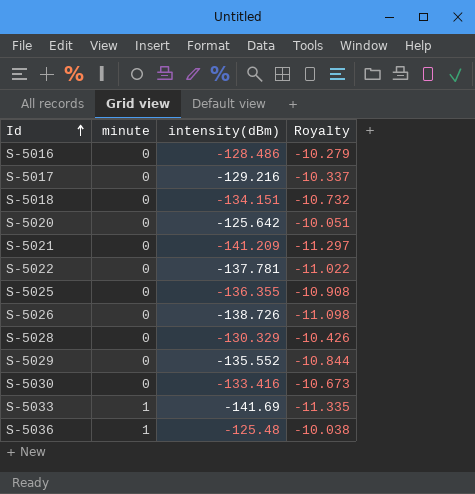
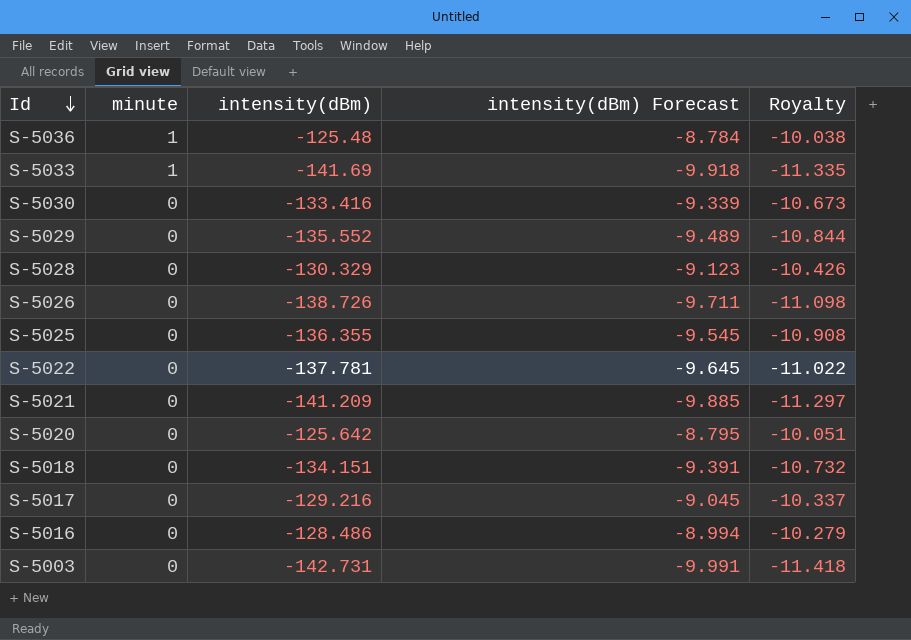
row order: Id ascending -> Id descending
column intensity(dBm) Forecast | formula: none -> [intensity(dBm)] * 0.07
row S-5003: none -> 0 | -142.731 | -9.991 | -11.418

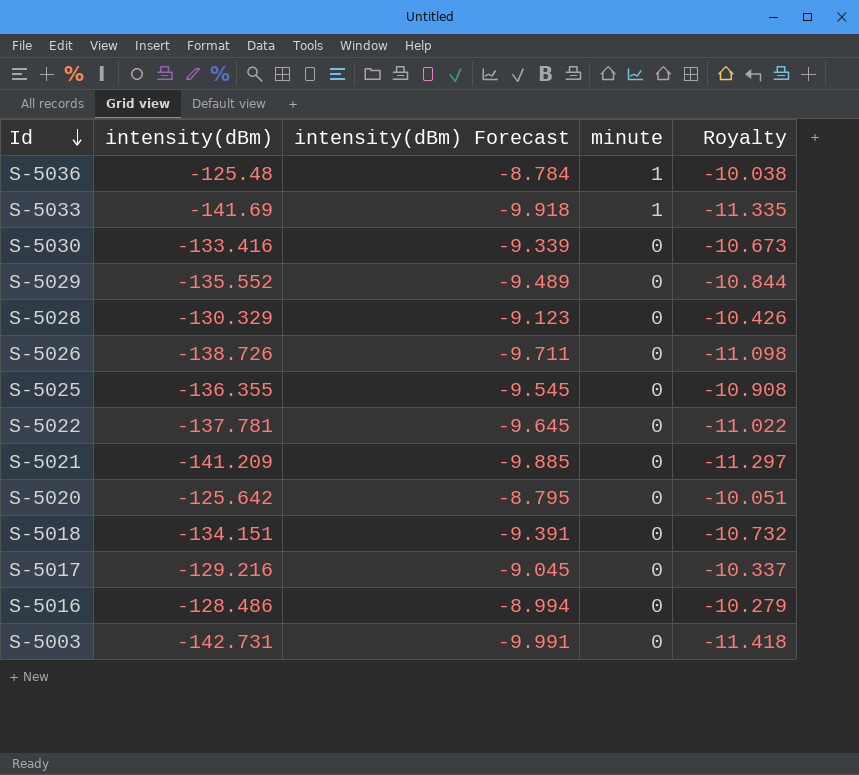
column minute | position: 2 -> 4

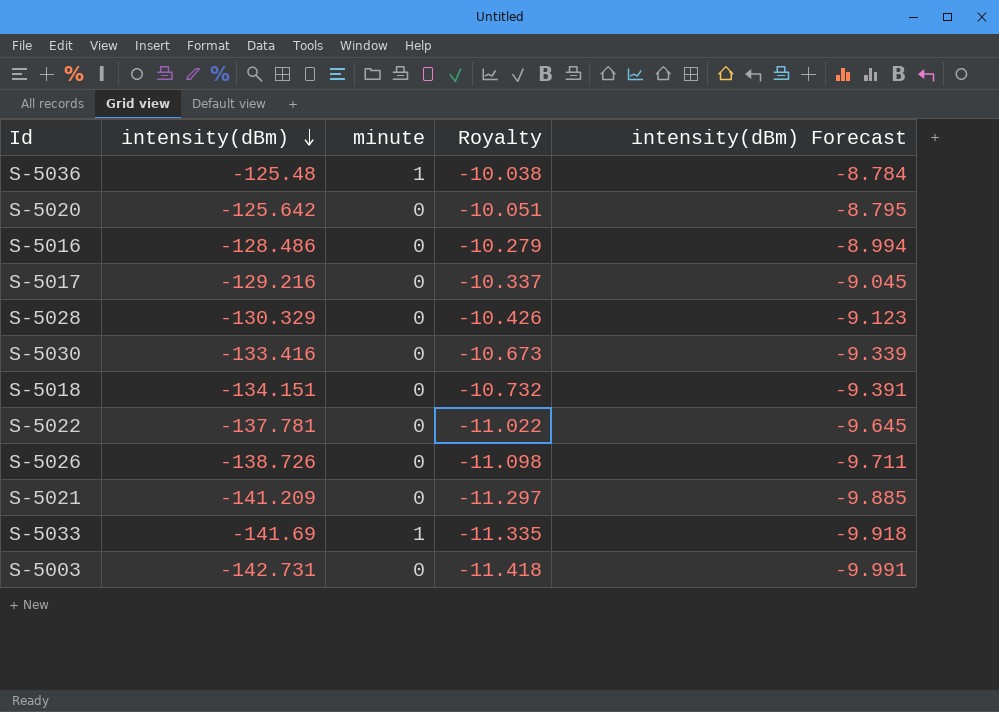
row order: Id descending -> intensity(dBm) descending
column intensity(dBm) Forecast | position: 3 -> 5
row S-5029: -135.552 | -9.489 | 0 | -10.844 -> none
row S-5025: -136.355 | -9.545 | 0 | -10.908 -> none

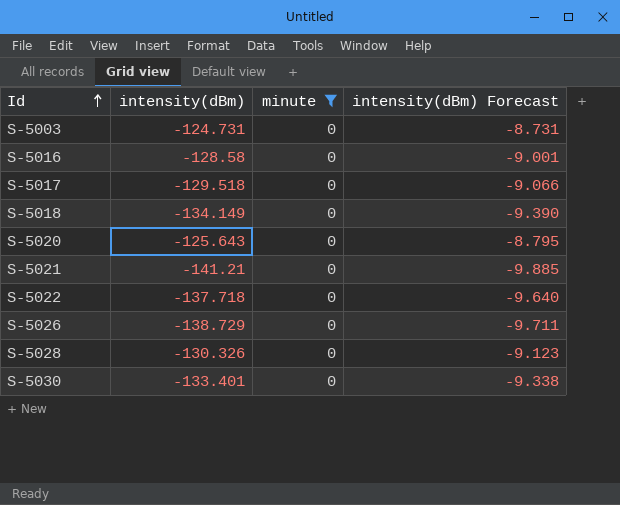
filter: none -> minute = 0
row order: intensity(dBm) descending -> Id ascending
column Royalty | formula: [intensity(dBm)] * 0.08 -> none
S-5003 | intensity(dBm): -142.731 -> -124.731
S-5003 | intensity(dBm) Forecast: -9.991 -> -8.731
S-5016 | intensity(dBm): -128.486 -> -128.58
S-5016 | intensity(dBm) Forecast: -8.994 -> -9.001
S-5017 | intensity(dBm): -129.216 -> -129.518
S-5017 | intensity(dBm) Forecast: -9.045 -> -9.066
S-5018 | intensity(dBm): -134.151 -> -134.149
S-5018 | intensity(dBm) Forecast: -9.391 -> -9.390
S-5020 | intensity(dBm): -125.642 -> -125.643
S-5021 | intensity(dBm): -141.209 -> -141.21
S-5022 | intensity(dBm): -137.781 -> -137.718
S-5022 | intensity(dBm) Forecast: -9.645 -> -9.640
S-5026 | intensity(dBm): -138.726 -> -138.729
S-5028 | intensity(dBm): -130.329 -> -130.326
S-5030 | intensity(dBm): -133.416 -> -133.401
S-5030 | intensity(dBm) Forecast: -9.339 -> -9.338

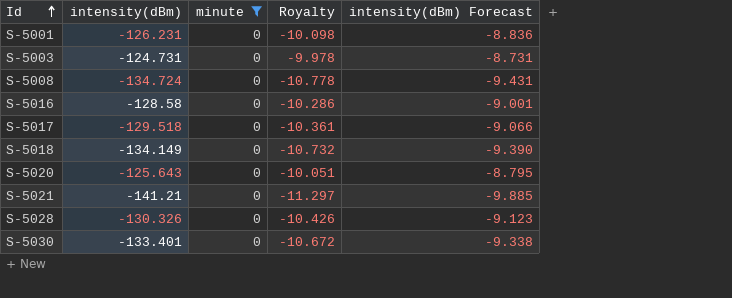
column Royalty | formula: none -> [intensity(dBm)] * 0.08
row S-5022: -137.718 | 0 | -9.640 -> none
row S-5026: -138.729 | 0 | -9.711 -> none
row S-5001: none -> -126.231 | 0 | -10.098 | -8.836
row S-5008: none -> -134.724 | 0 | -10.778 | -9.431

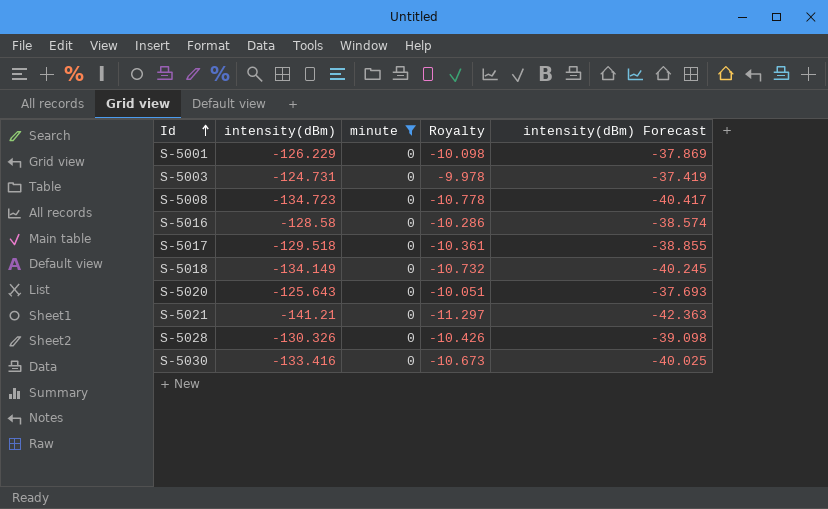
column intensity(dBm) Forecast | formula: [intensity(dBm)] * 0.07 -> [intensity(dBm)] * 0.3
S-5001 | intensity(dBm): -126.231 -> -126.229
S-5008 | intensity(dBm): -134.724 -> -134.723
S-5030 | intensity(dBm): -133.401 -> -133.416
S-5030 | Royalty: -10.672 -> -10.673

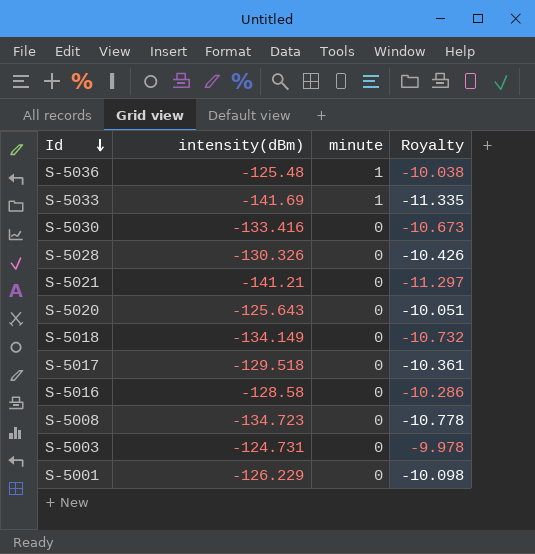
filter: minute = 0 -> none
row order: Id ascending -> Id descending
column intensity(dBm) Forecast | formula: [intensity(dBm)] * 0.3 -> none

